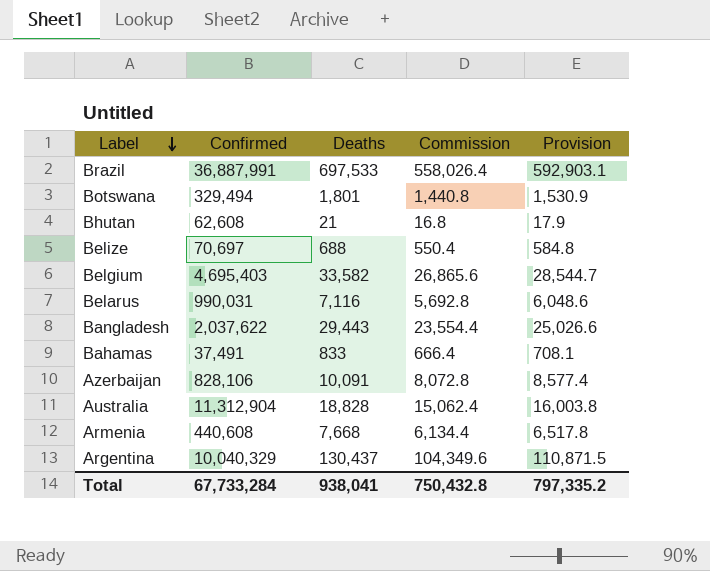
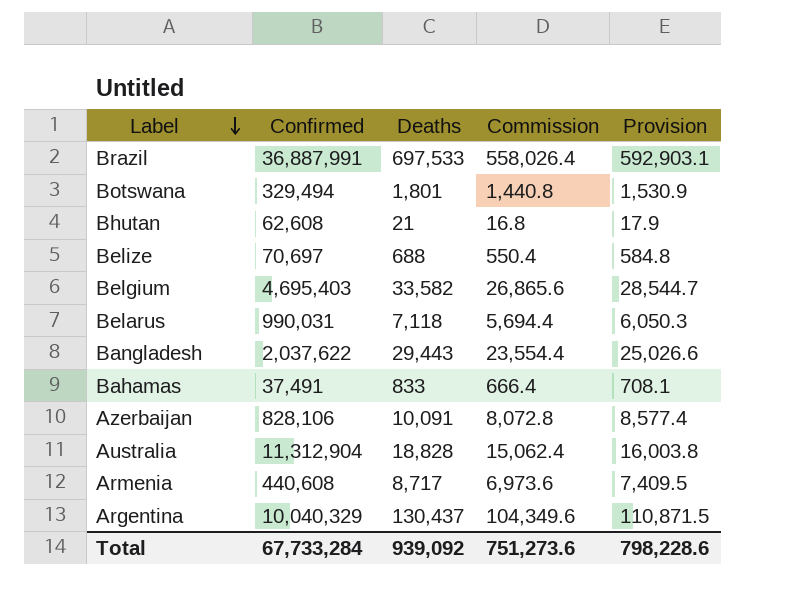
Belarus | Deaths: 7,116 -> 7,118
Belarus | Commission: 5,692.8 -> 5,694.4
Belarus | Provision: 6,048.6 -> 6,050.3
Armenia | Deaths: 7,668 -> 8,717
Armenia | Commission: 6,134.4 -> 6,973.6
Armenia | Provision: 6,517.8 -> 7,409.5
Total | Deaths: 938,041 -> 939,092
Total | Commission: 750,432.8 -> 751,273.6
Total | Provision: 797,335.2 -> 798,228.6

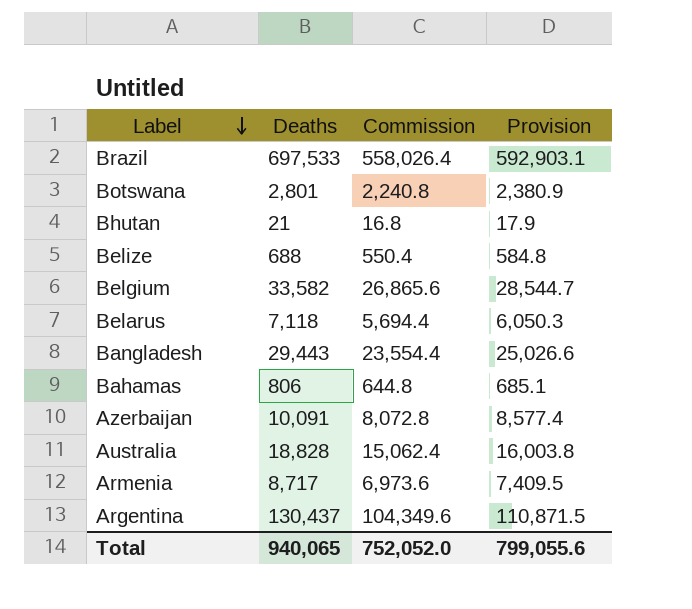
column Confirmed | position: 2 -> none
Botswana | Deaths: 1,801 -> 2,801
Botswana | Commission: 1,440.8 -> 2,240.8
Botswana | Provision: 1,530.9 -> 2,380.9
Bahamas | Deaths: 833 -> 806
Bahamas | Commission: 666.4 -> 644.8
Bahamas | Provision: 708.1 -> 685.1
Total | Deaths: 939,092 -> 940,065
Total | Commission: 751,273.6 -> 752,052.0
Total | Provision: 798,228.6 -> 799,055.6

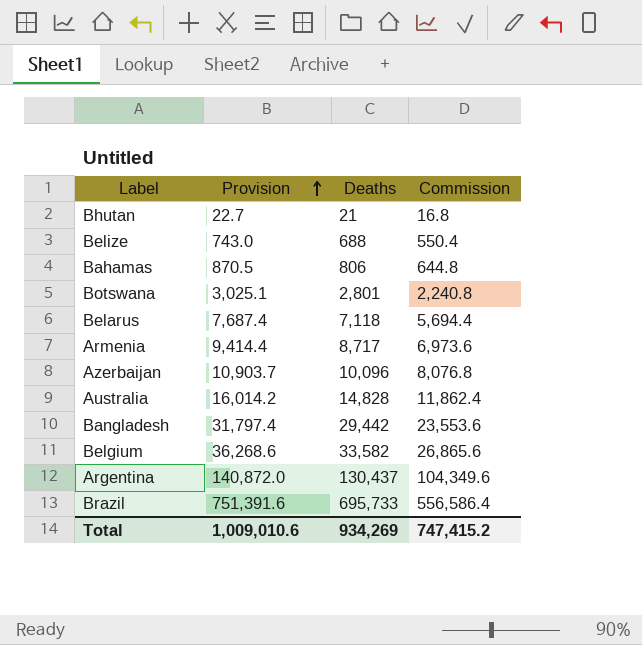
row order: Label descending -> Provision ascending
column Provision | formula: [Deaths] * 0.85 -> [Deaths] * 1.08
column Provision | position: 4 -> 2
Azerbaijan | Deaths: 10,091 -> 10,096
Azerbaijan | Commission: 8,072.8 -> 8,076.8
Australia | Deaths: 18,828 -> 14,828
Australia | Commission: 15,062.4 -> 11,862.4
Bangladesh | Deaths: 29,443 -> 29,442
Bangladesh | Commission: 23,554.4 -> 23,553.6
Brazil | Deaths: 697,533 -> 695,733
Brazil | Commission: 558,026.4 -> 556,586.4
Total | Provision: 799,055.6 -> 1,009,010.6
Total | Deaths: 940,065 -> 934,269
Total | Commission: 752,052.0 -> 747,415.2

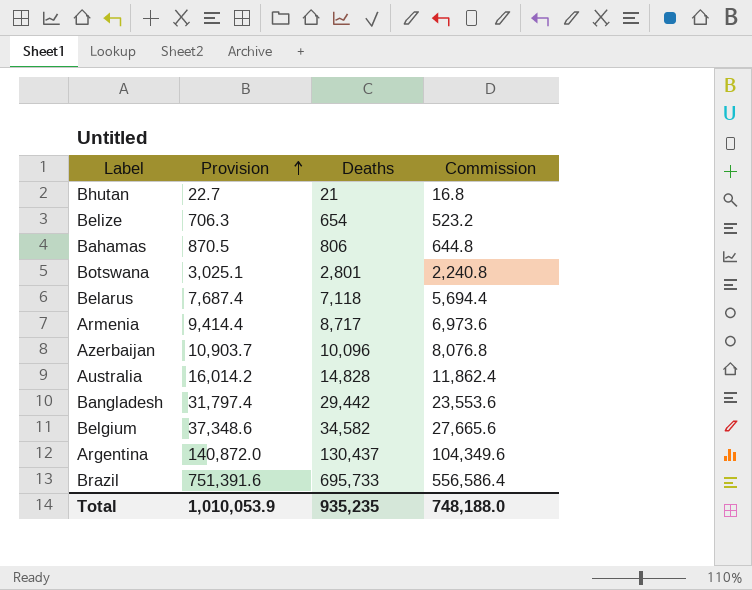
Belize | Provision: 743.0 -> 706.3
Belize | Deaths: 688 -> 654
Belize | Commission: 550.4 -> 523.2
Belgium | Provision: 36,268.6 -> 37,348.6
Belgium | Deaths: 33,582 -> 34,582
Belgium | Commission: 26,865.6 -> 27,665.6
Total | Provision: 1,009,010.6 -> 1,010,053.9
Total | Deaths: 934,269 -> 935,235
Total | Commission: 747,415.2 -> 748,188.0

